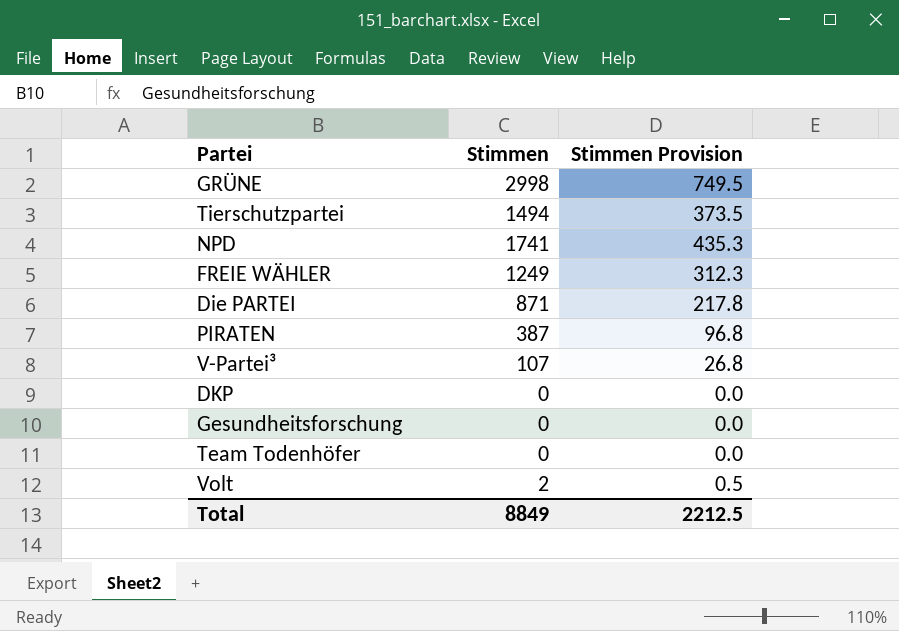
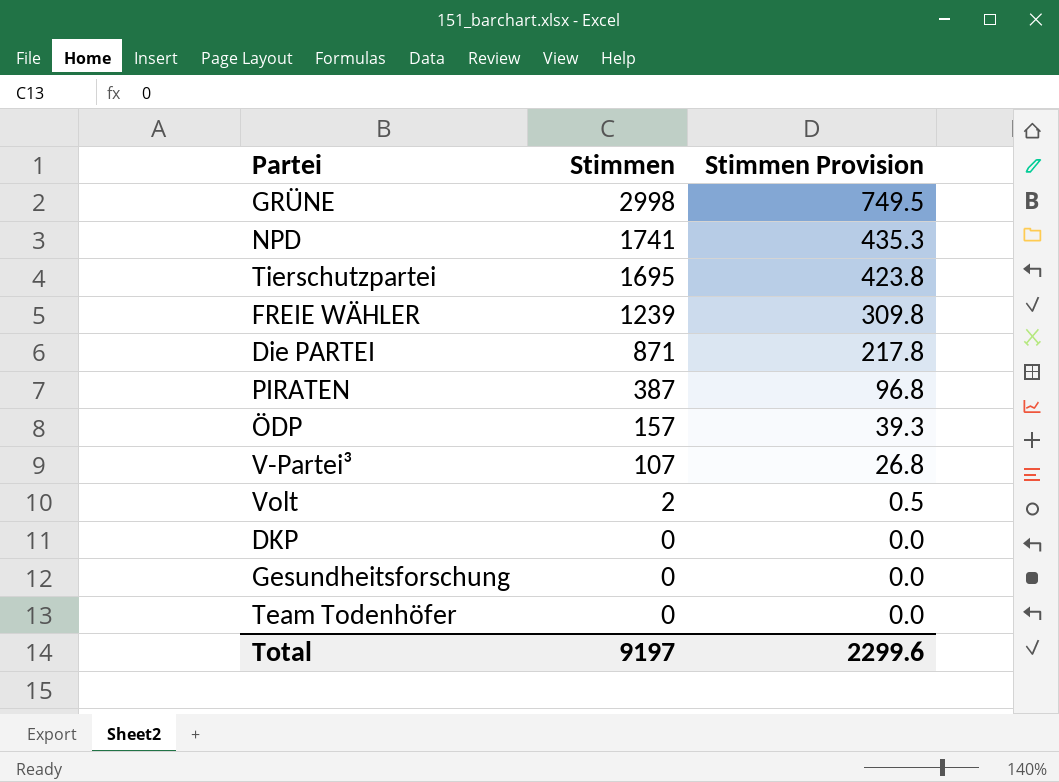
row order: none -> Stimmen descending
Tierschutzpartei | Stimmen: 1494 -> 1695
Tierschutzpartei | Stimmen Provision: 373.5 -> 423.8
FREIE WÄHLER | Stimmen: 1249 -> 1239
FREIE WÄHLER | Stimmen Provision: 312.3 -> 309.8
row ÖDP: none -> 157 | 39.3
Total | Stimmen: 8849 -> 9197
Total | Stimmen Provision: 2212.5 -> 2299.6

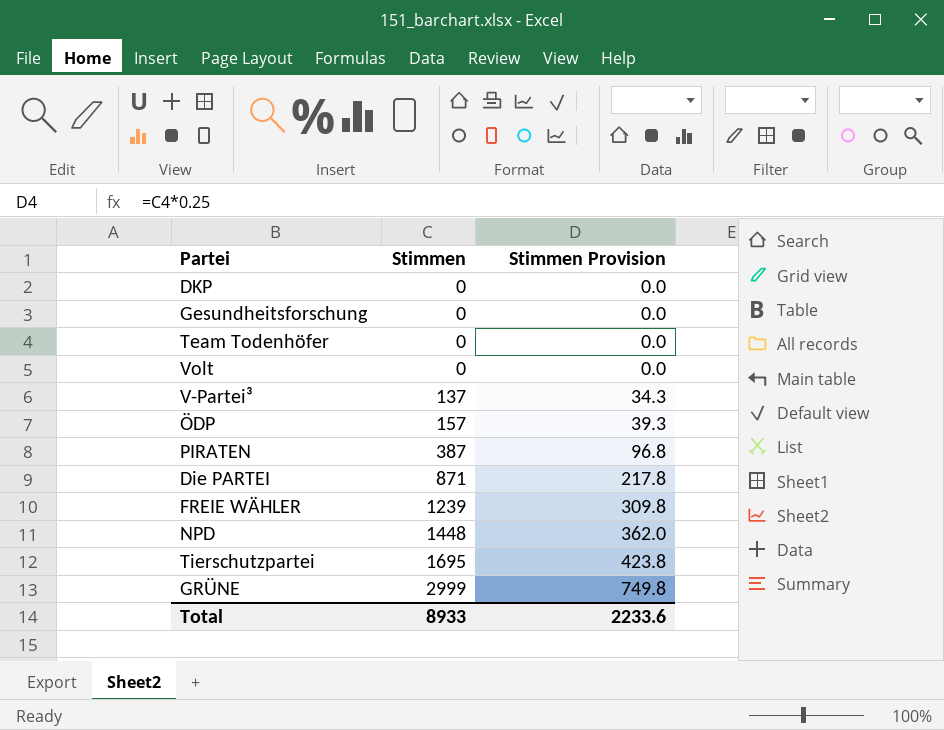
row order: Stimmen descending -> Stimmen ascending
Volt | Stimmen: 2 -> 0
Volt | Stimmen Provision: 0.5 -> 0.0
V-Partei³ | Stimmen: 107 -> 137
V-Partei³ | Stimmen Provision: 26.8 -> 34.3
NPD | Stimmen: 1741 -> 1448
NPD | Stimmen Provision: 435.3 -> 362.0
GRÜNE | Stimmen: 2998 -> 2999
GRÜNE | Stimmen Provision: 749.5 -> 749.8
Total | Stimmen: 9197 -> 8933
Total | Stimmen Provision: 2299.6 -> 2233.6

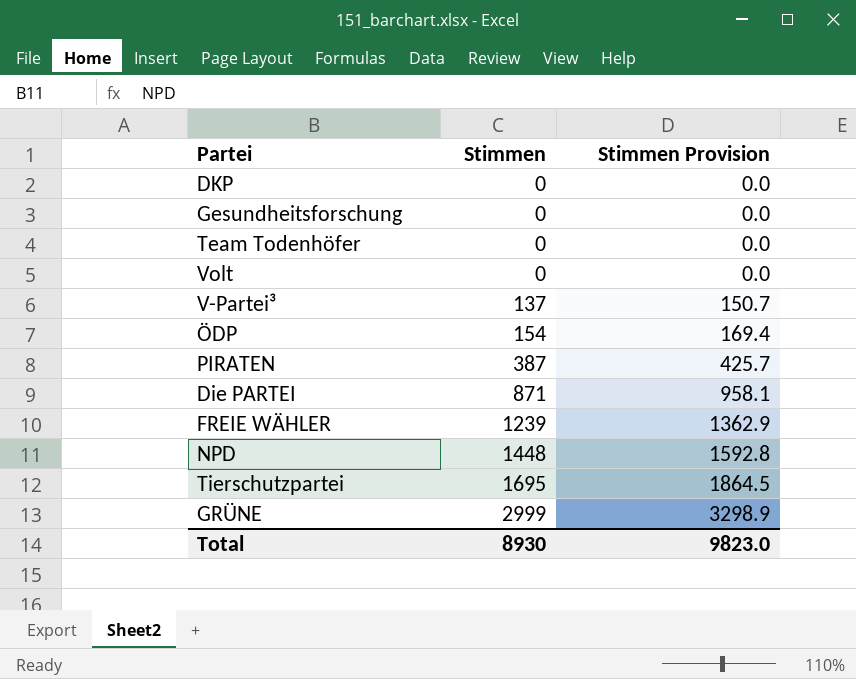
column Stimmen Provision | formula: [Stimmen] * 0.25 -> [Stimmen] * 1.1
ÖDP | Stimmen: 157 -> 154
Total | Stimmen: 8933 -> 8930
Total | Stimmen Provision: 2233.6 -> 9823.0

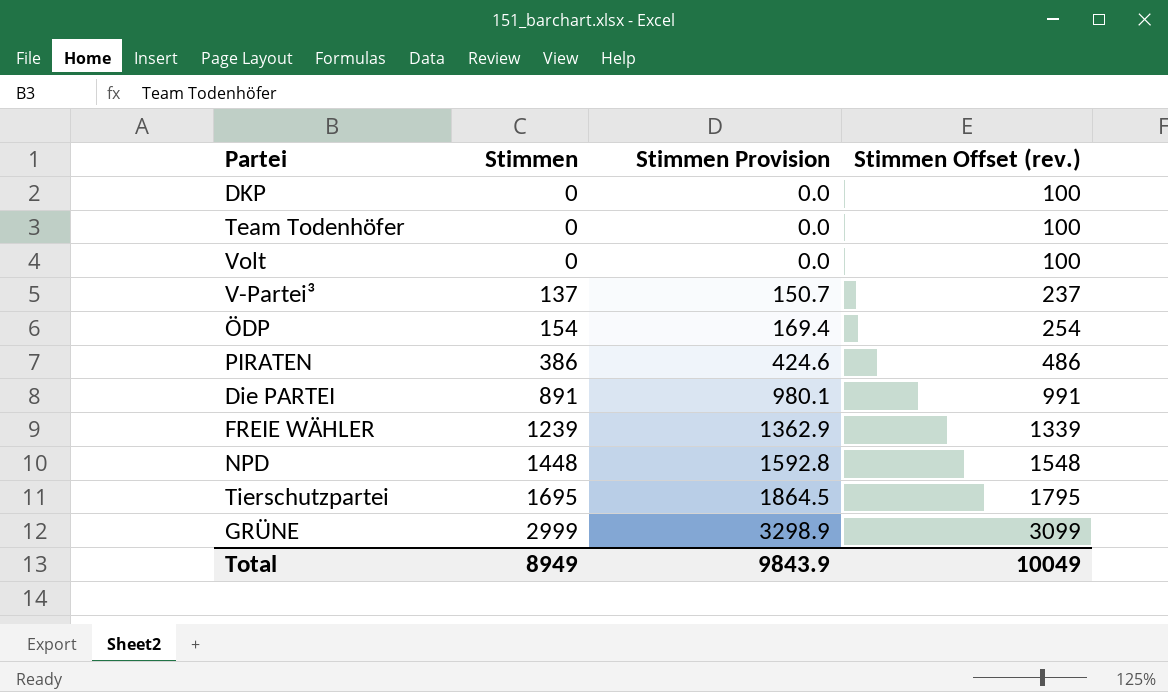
column Stimmen Offset (rev.) | formula: none -> [Stimmen] + 100
row Gesundheitsforschung: 0 | 0.0 -> none
PIRATEN | Stimmen: 387 -> 386
PIRATEN | Stimmen Provision: 425.7 -> 424.6
Die PARTEI | Stimmen: 871 -> 891
Die PARTEI | Stimmen Provision: 958.1 -> 980.1
Total | Stimmen: 8930 -> 8949
Total | Stimmen Provision: 9823.0 -> 9843.9

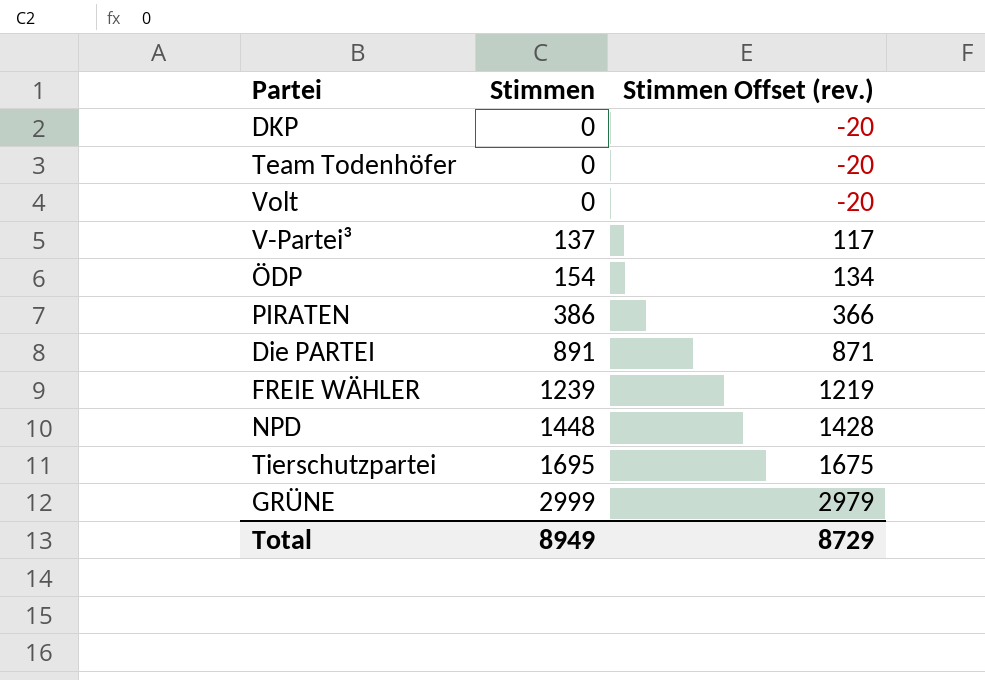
column Stimmen Provision | formula: [Stimmen] * 1.1 -> none
column Stimmen Offset (rev.) | formula: [Stimmen] + 100 -> [Stimmen] - 20
Total | Stimmen Offset (rev.): 10049 -> 8729

